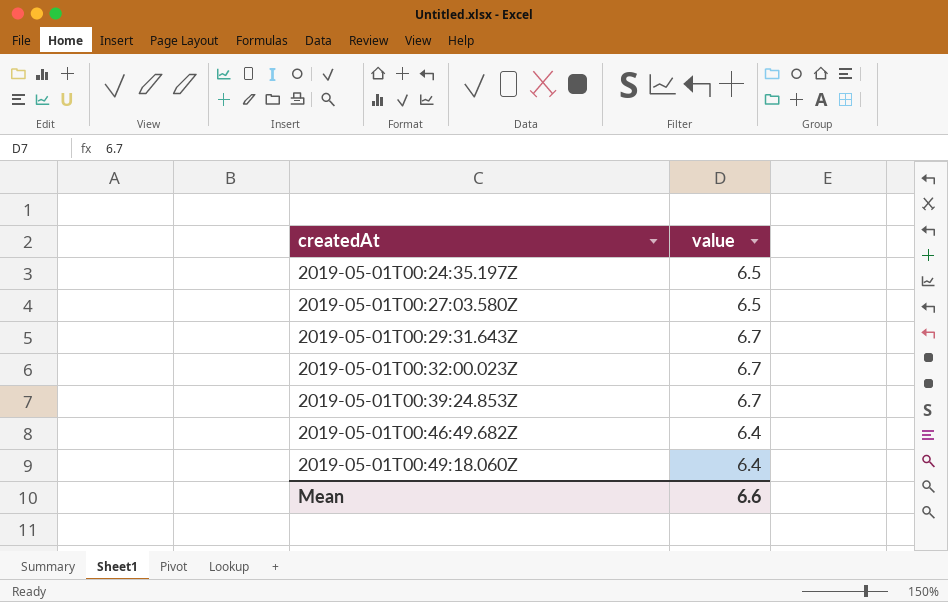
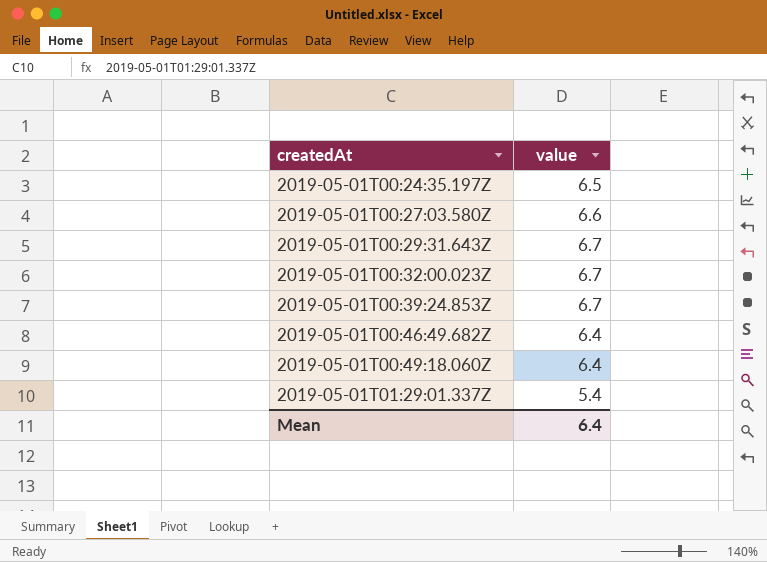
2019-05-01T00:27:03.580Z | value: 6.5 -> 6.6
row 2019-05-01T01:29:01.337Z: none -> 5.4
Mean | value: 6.6 -> 6.4

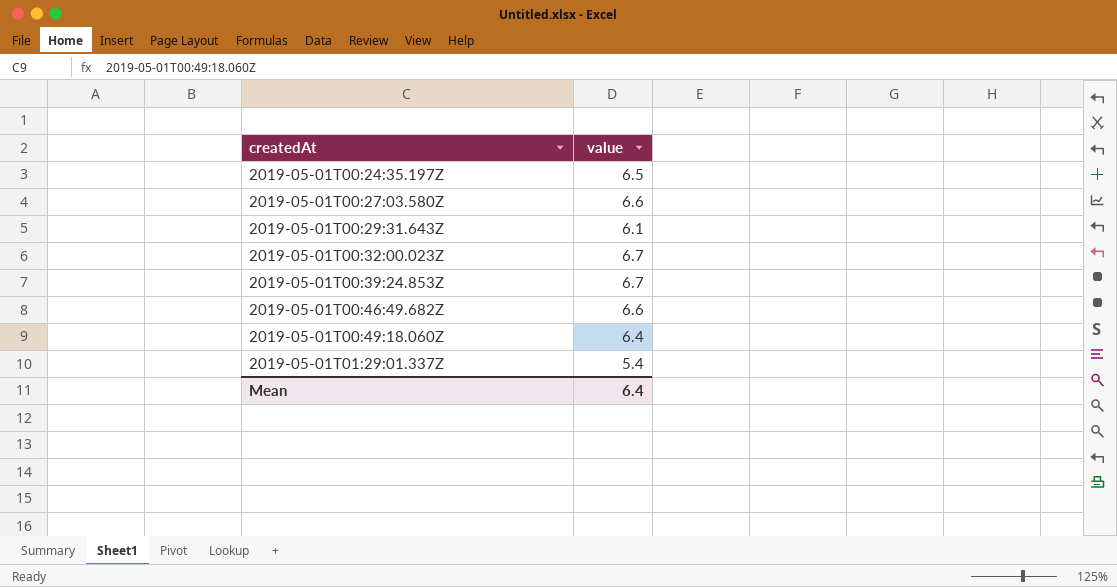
2019-05-01T00:29:31.643Z | value: 6.7 -> 6.1
2019-05-01T00:46:49.682Z | value: 6.4 -> 6.6

